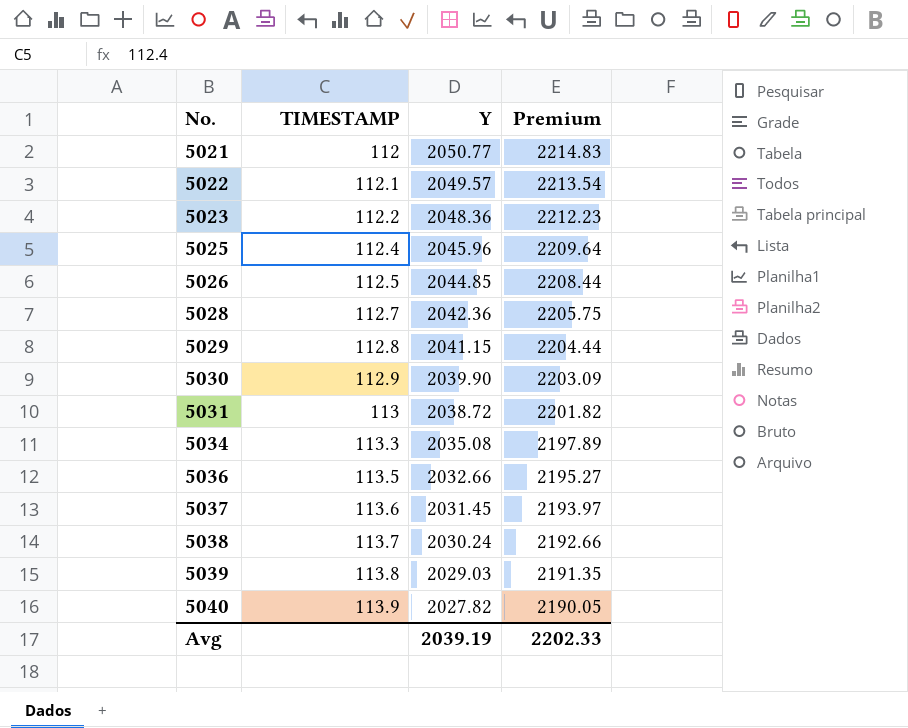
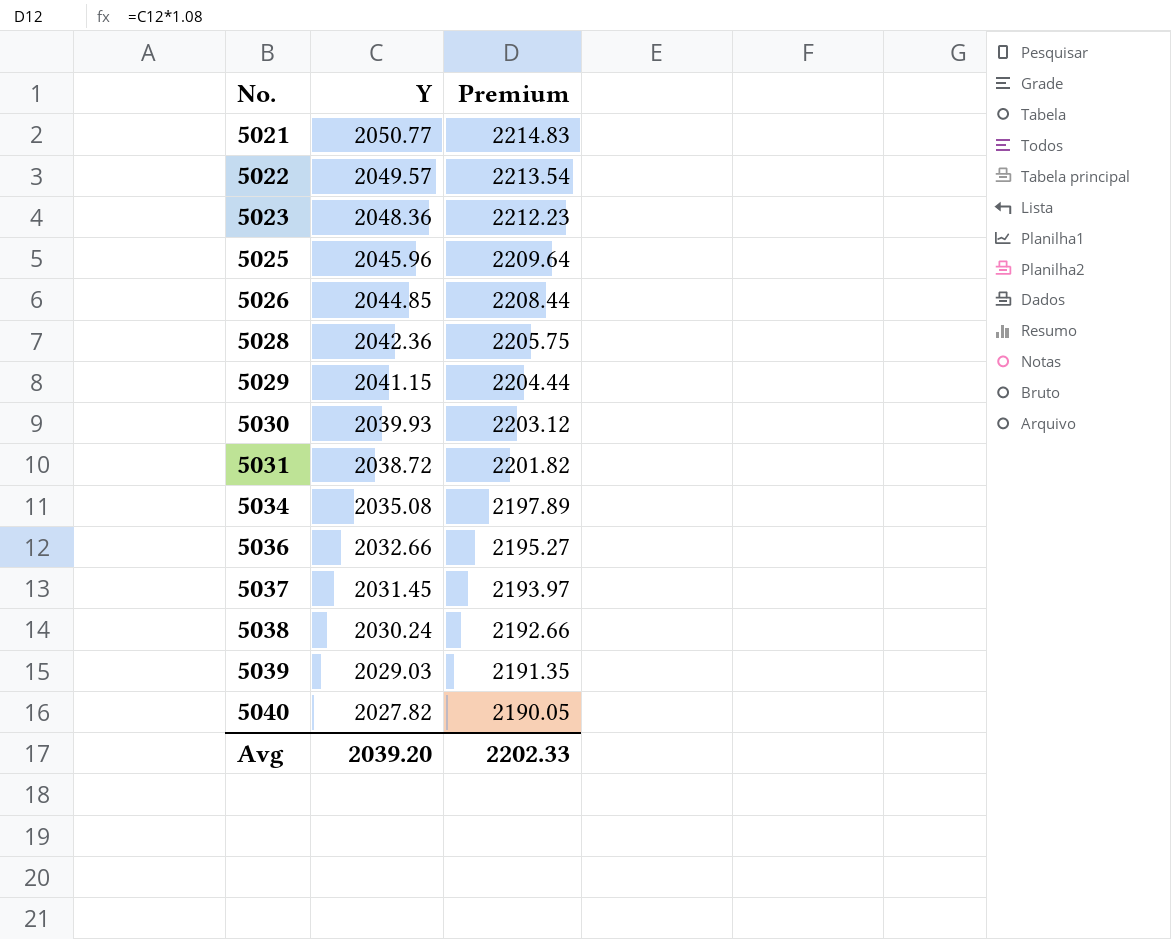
column TIMESTAMP | position: 2 -> none
5030 | Y: 2039.90 -> 2039.93
5030 | Premium: 2203.09 -> 2203.12
Avg | Y: 2039.19 -> 2039.20

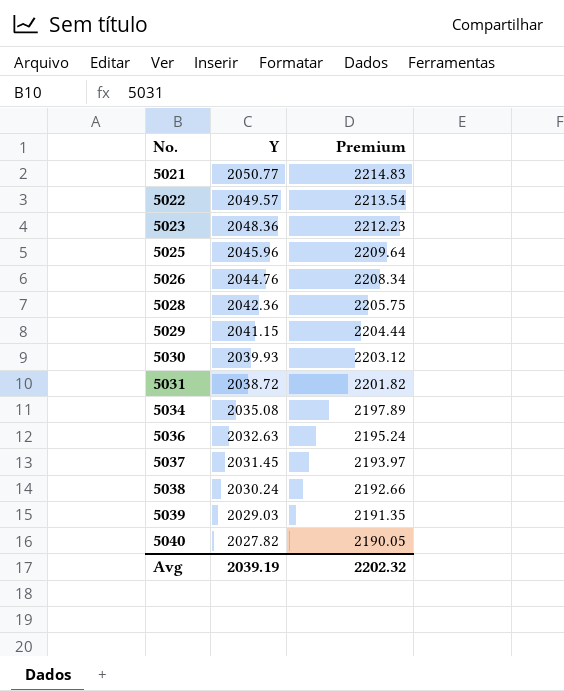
5026 | Y: 2044.85 -> 2044.76
5026 | Premium: 2208.44 -> 2208.34
5036 | Y: 2032.66 -> 2032.63
5036 | Premium: 2195.27 -> 2195.24
Avg | Y: 2039.20 -> 2039.19
Avg | Premium: 2202.33 -> 2202.32

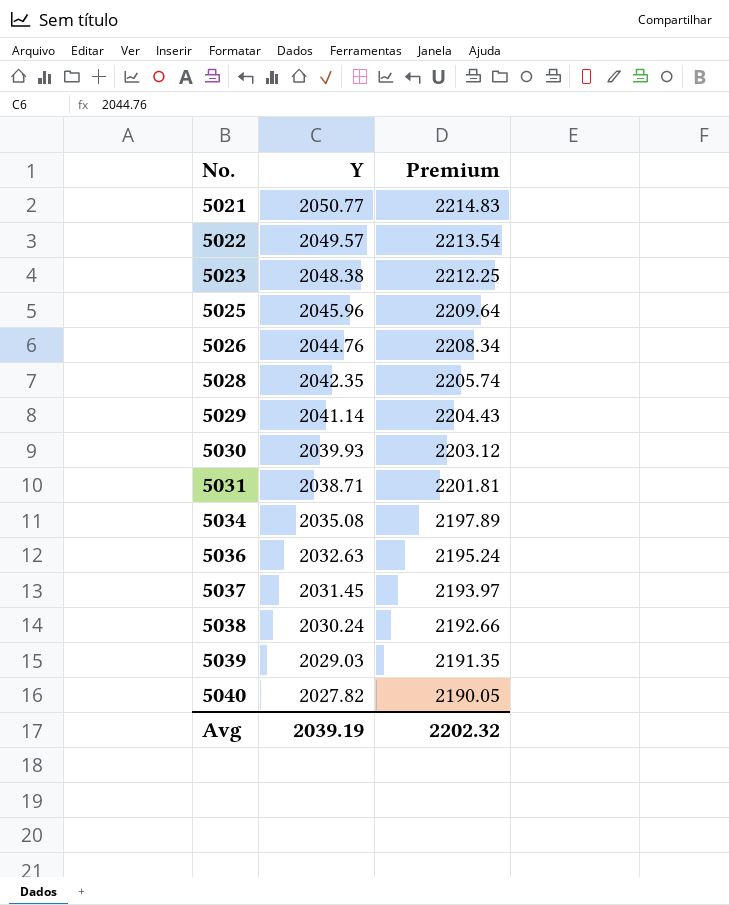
5023 | Y: 2048.36 -> 2048.38
5023 | Premium: 2212.23 -> 2212.25
5028 | Y: 2042.36 -> 2042.35
5028 | Premium: 2205.75 -> 2205.74
5029 | Y: 2041.15 -> 2041.14
5029 | Premium: 2204.44 -> 2204.43
5031 | Y: 2038.72 -> 2038.71
5031 | Premium: 2201.82 -> 2201.81

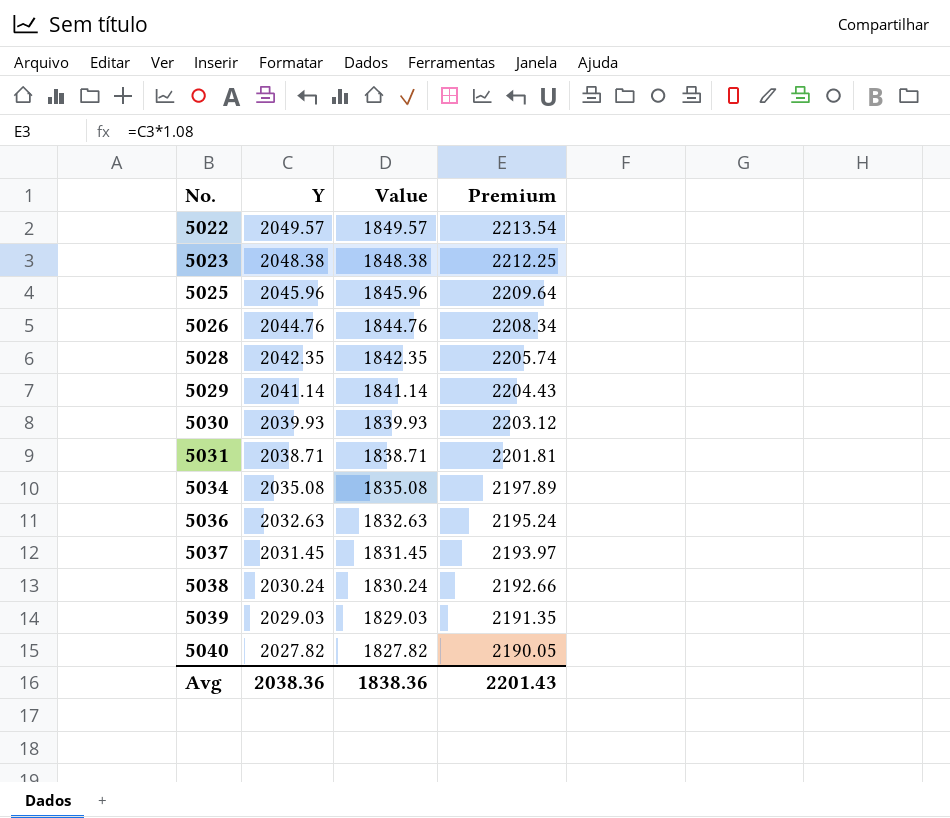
column Value | formula: none -> [Y] - 200
row 5021: 2050.77 | 2214.83 -> none
Avg | Y: 2039.19 -> 2038.36
Avg | Premium: 2202.32 -> 2201.43

